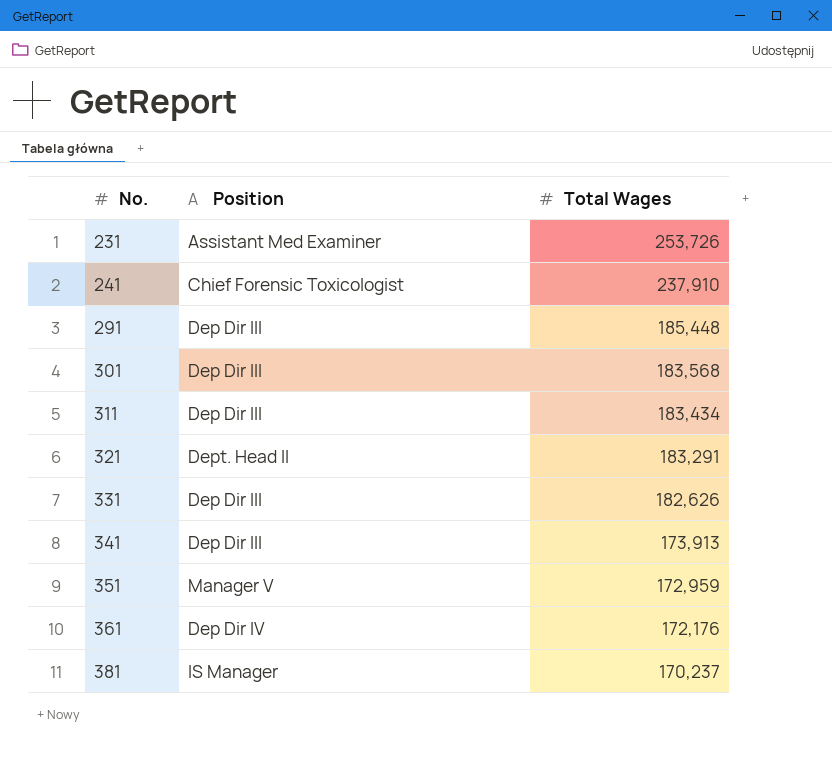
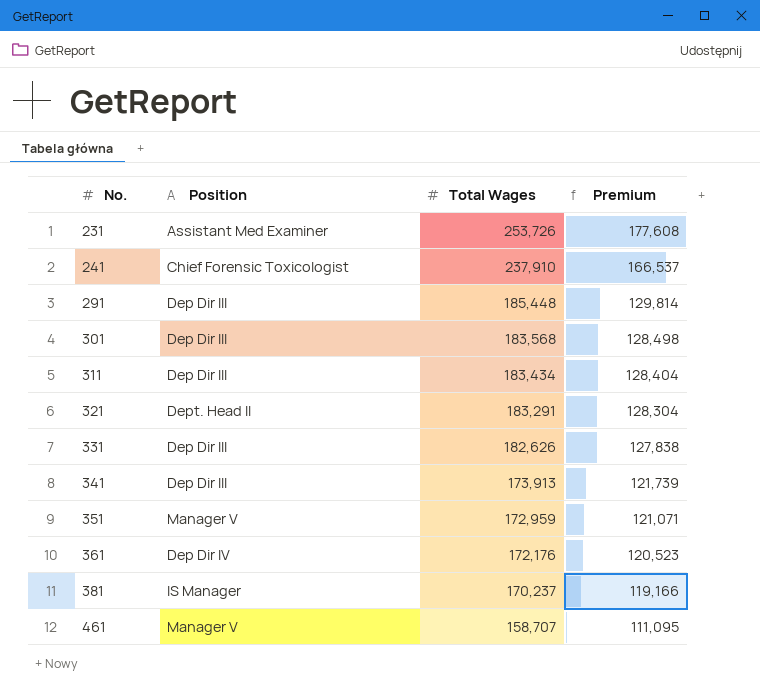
column Premium | formula: none -> [Total Wages] * 0.7
row 461: none -> Manager V | 158,707 | 111,095

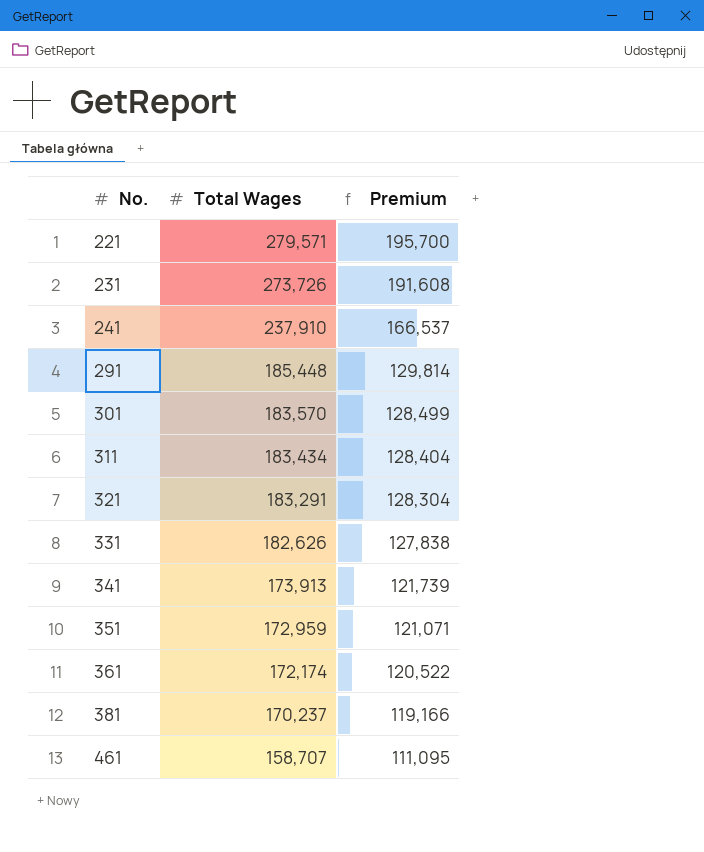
column Position | position: 2 -> none
row 221: none -> 279,571 | 195,700
231 | Total Wages: 253,726 -> 273,726
231 | Premium: 177,608 -> 191,608
301 | Total Wages: 183,568 -> 183,570
301 | Premium: 128,498 -> 128,499
361 | Total Wages: 172,176 -> 172,174
361 | Premium: 120,523 -> 120,522

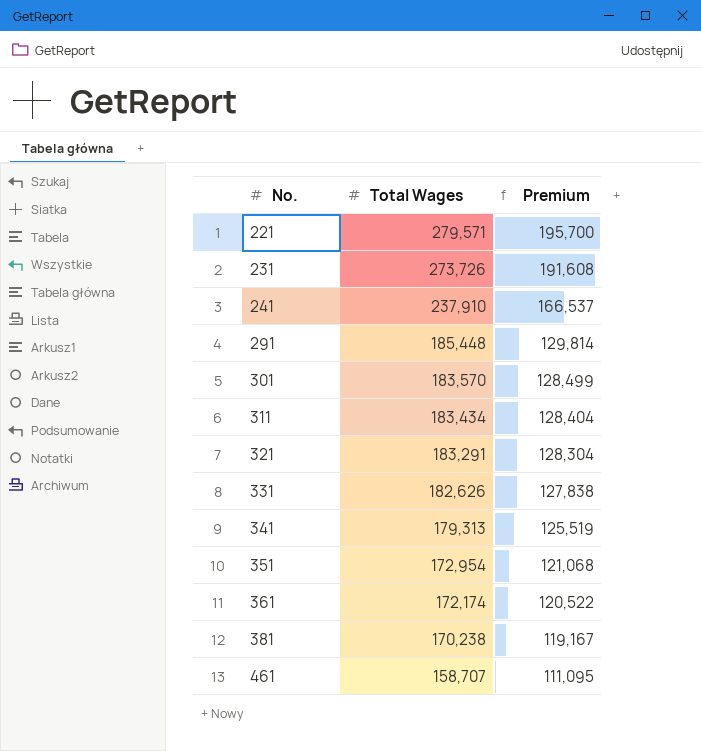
341 | Total Wages: 173,913 -> 179,313
341 | Premium: 121,739 -> 125,519
351 | Total Wages: 172,959 -> 172,954
351 | Premium: 121,071 -> 121,068
381 | Total Wages: 170,237 -> 170,238
381 | Premium: 119,166 -> 119,167

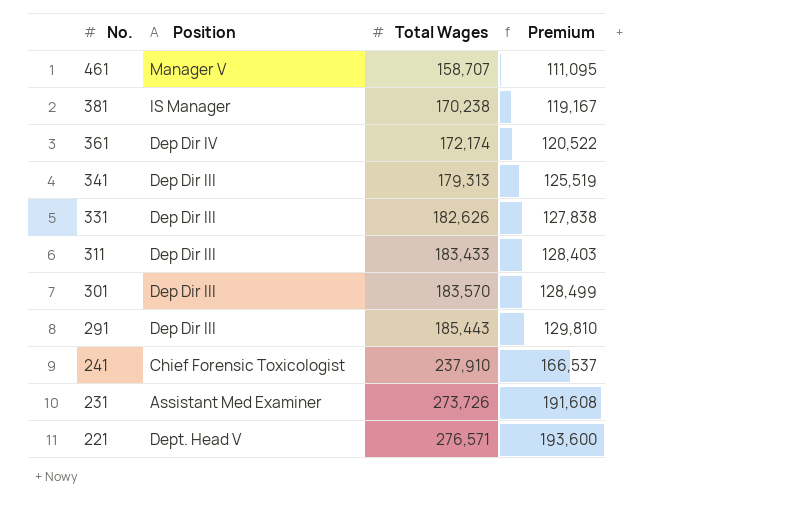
row order: No. ascending -> No. descending
column Position | position: none -> 2
row 321: 183,291 | 128,304 -> none
row 351: 172,954 | 121,068 -> none
311 | Total Wages: 183,434 -> 183,433
311 | Premium: 128,404 -> 128,403
291 | Total Wages: 185,448 -> 185,443
291 | Premium: 129,814 -> 129,810
221 | Total Wages: 279,571 -> 276,571
221 | Premium: 195,700 -> 193,600

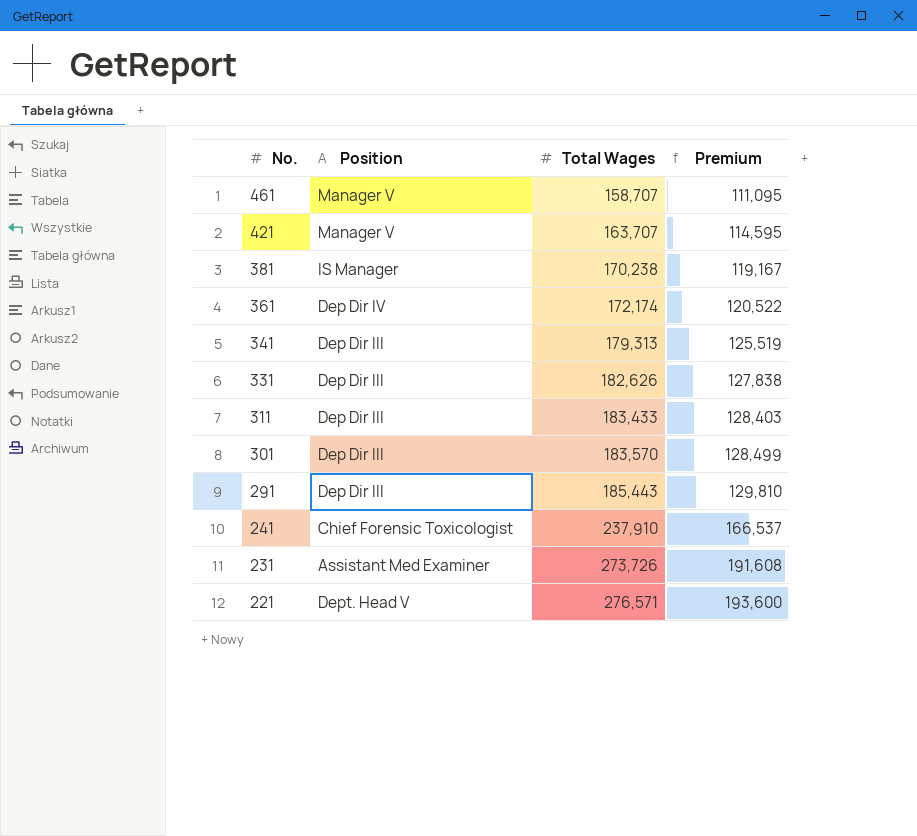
row 421: none -> Manager V | 163,707 | 114,595

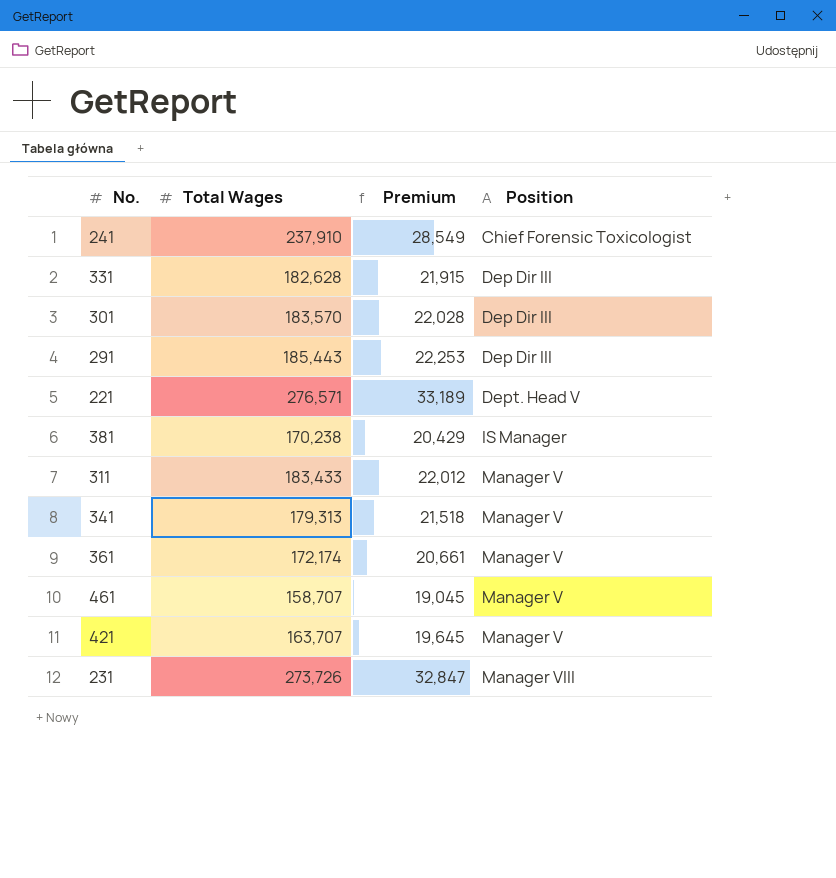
row order: No. descending -> Position ascending
column Premium | formula: [Total Wages] * 0.7 -> [Total Wages] * 0.12
column Position | position: 2 -> 4
331 | Total Wages: 182,626 -> 182,628
311 | Position: Dep Dir III -> Manager V
341 | Position: Dep Dir III -> Manager V
361 | Position: Dep Dir IV -> Manager V
231 | Position: Assistant Med Examiner -> Manager VIII

